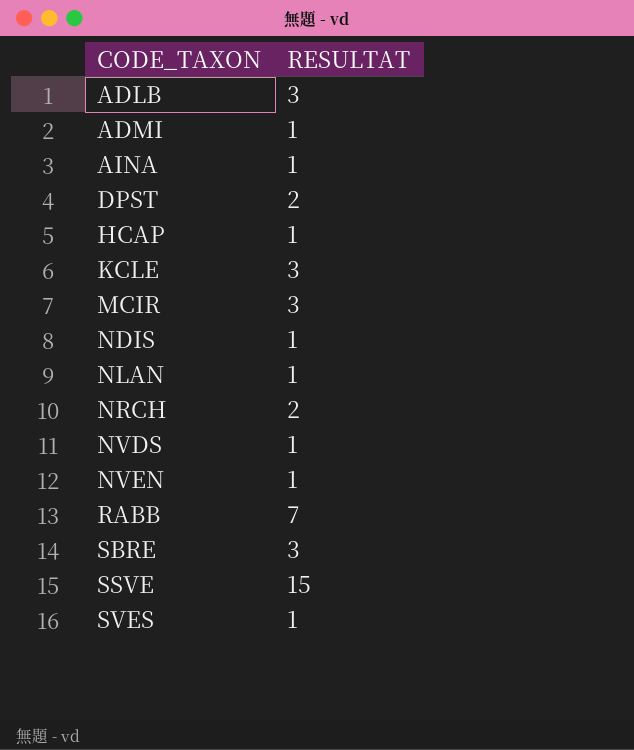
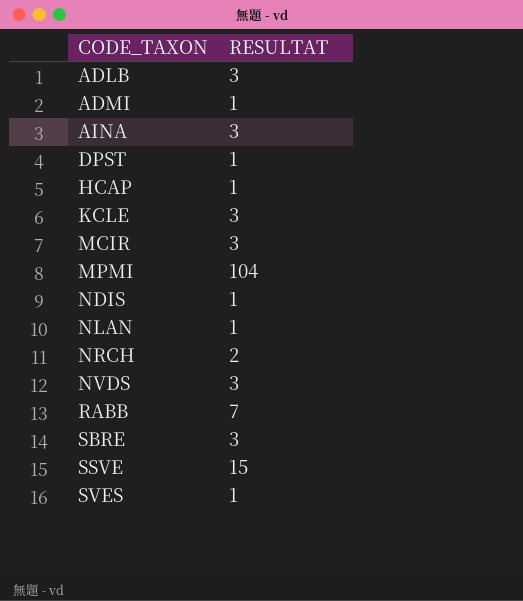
row NVEN: 1 -> none
AINA | RESULTAT: 1 -> 3
DPST | RESULTAT: 2 -> 1
row MPMI: none -> 104
NVDS | RESULTAT: 1 -> 3

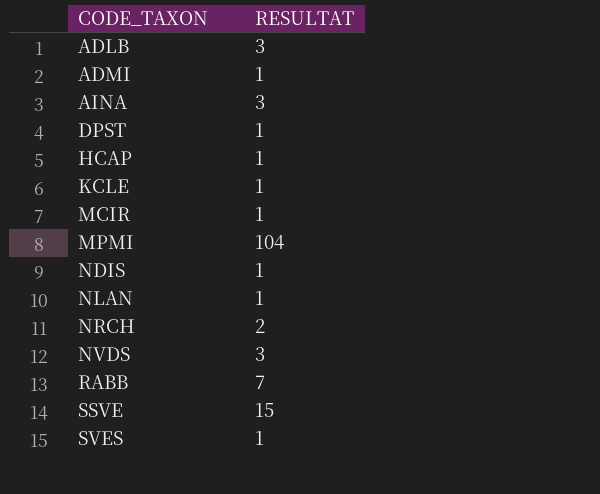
row SBRE: 3 -> none
KCLE | RESULTAT: 3 -> 1
MCIR | RESULTAT: 3 -> 1

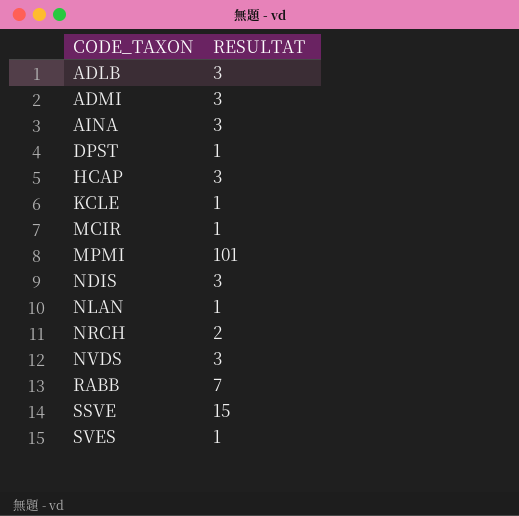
ADMI | RESULTAT: 1 -> 3
HCAP | RESULTAT: 1 -> 3
MPMI | RESULTAT: 104 -> 101
NDIS | RESULTAT: 1 -> 3

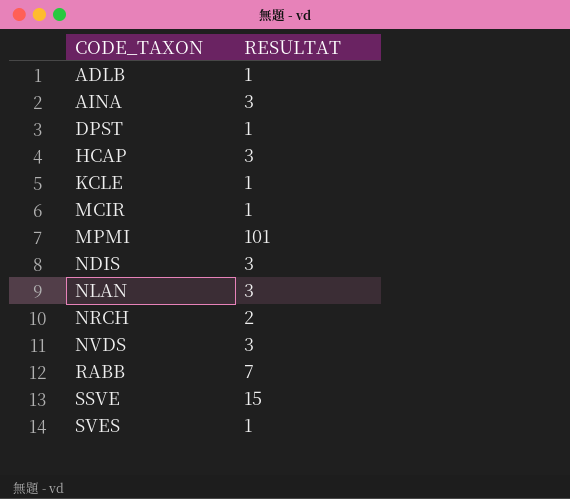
row ADMI: 3 -> none
ADLB | RESULTAT: 3 -> 1
NLAN | RESULTAT: 1 -> 3

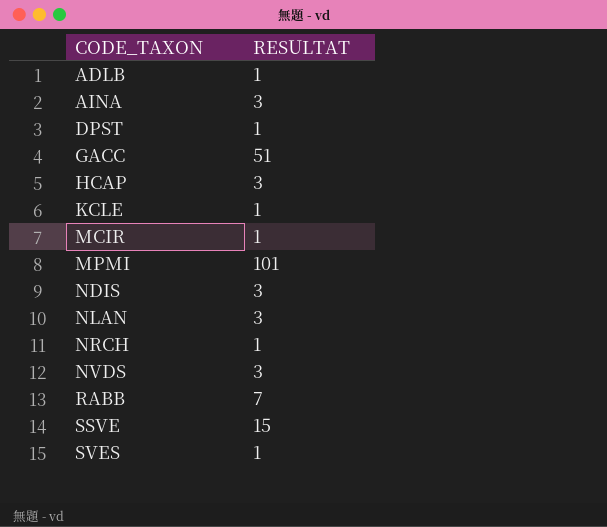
row GACC: none -> 51
NRCH | RESULTAT: 2 -> 1

